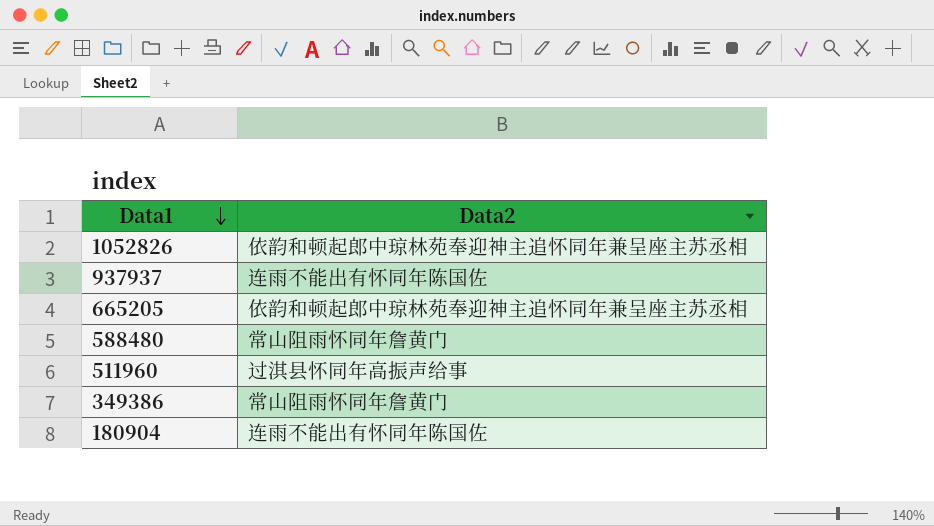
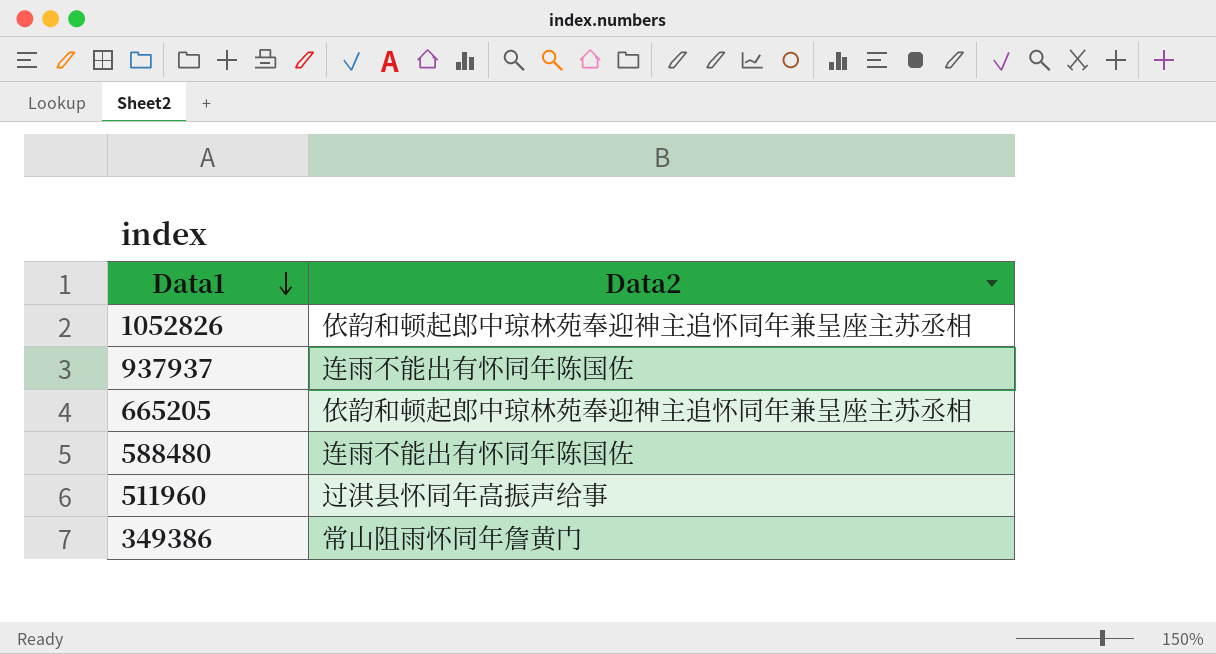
row 180904: 连雨不能出有怀同年陈国佐 -> none
588480 | Data2: 常山阻雨怀同年詹黄门 -> 连雨不能出有怀同年陈国佐

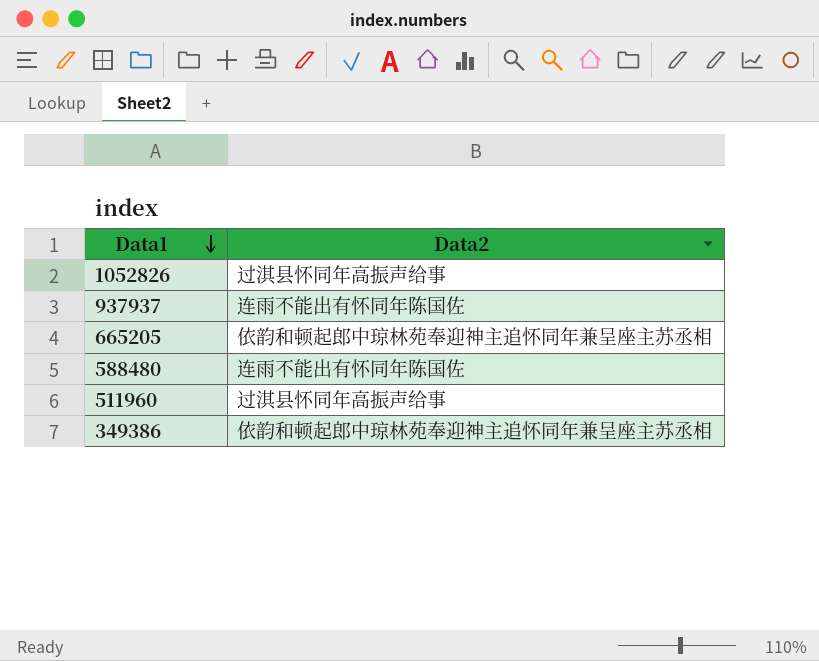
1052826 | Data2: 依韵和顿起郎中琼林苑奉迎神主追怀同年兼呈座主苏丞相 -> 过淇县怀同年高振声给事
349386 | Data2: 常山阻雨怀同年詹黄门 -> 依韵和顿起郎中琼林苑奉迎神主追怀同年兼呈座主苏丞相

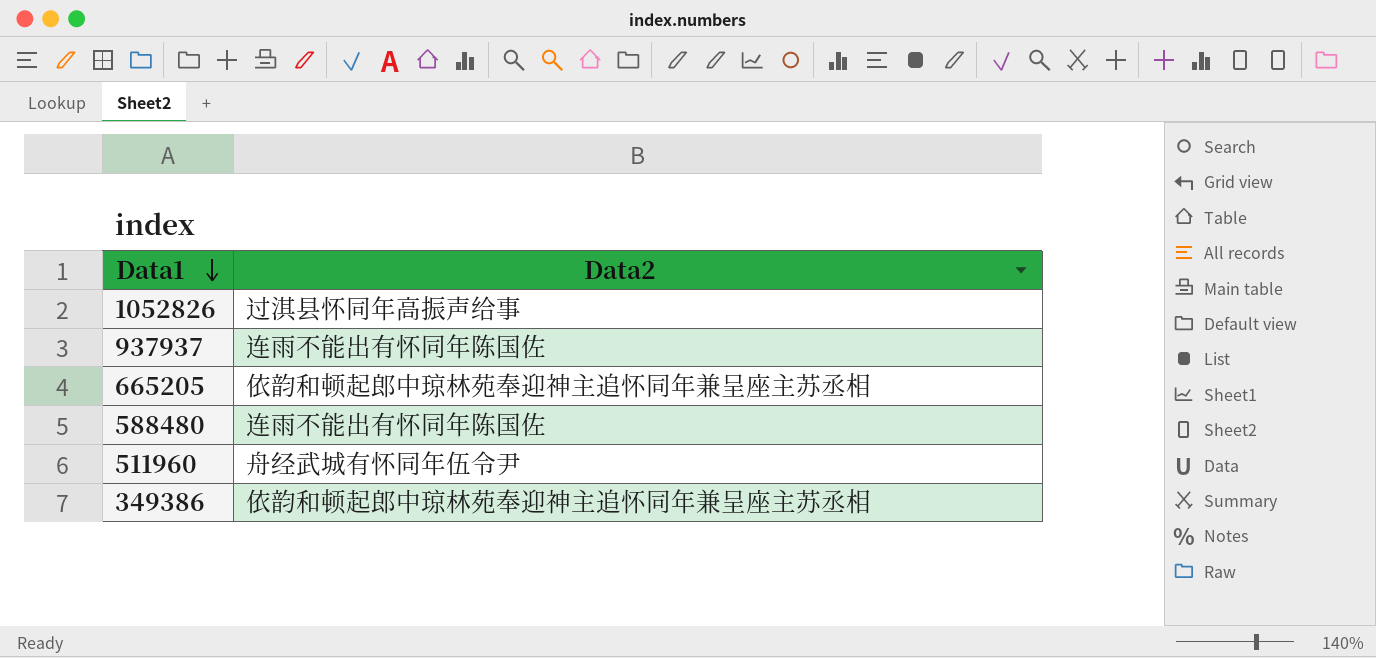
511960 | Data2: 过淇县怀同年高振声给事 -> 舟经武城有怀同年伍令尹

